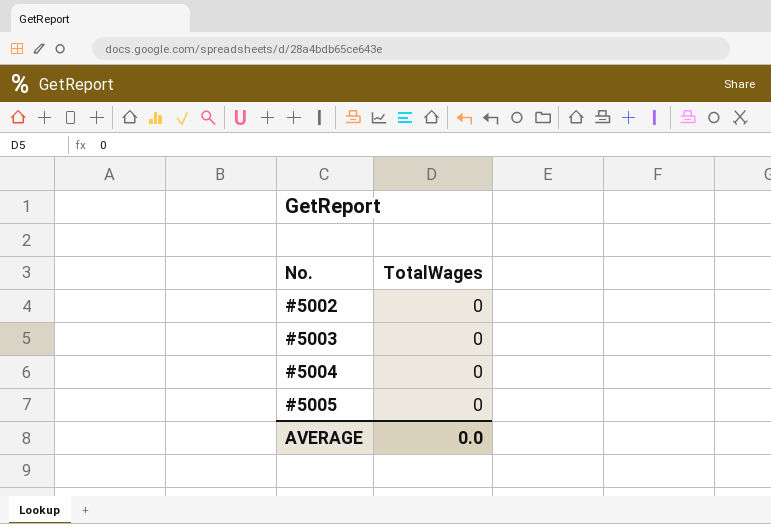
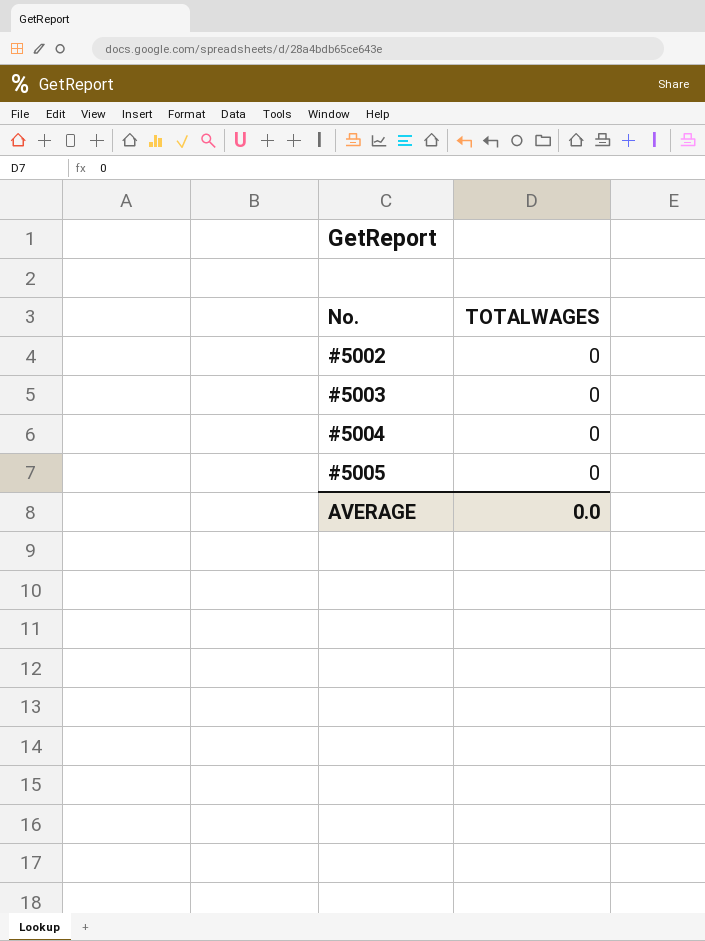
column name: TotalWages -> TOTALWAGES

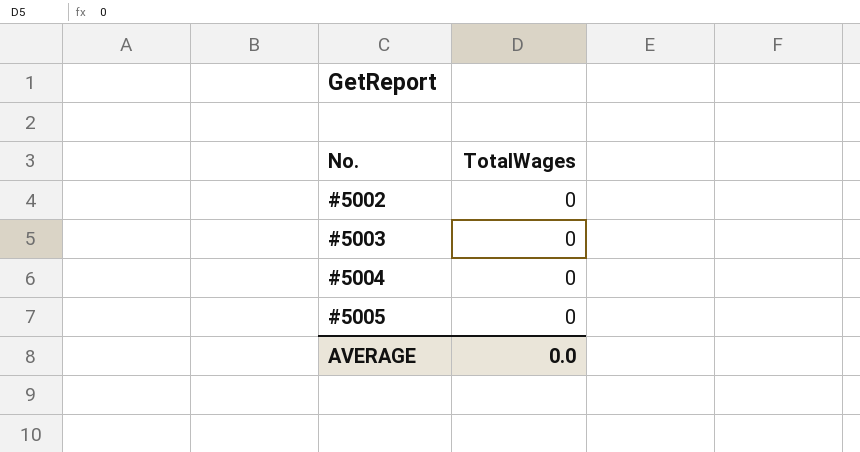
column name: TOTALWAGES -> TotalWages

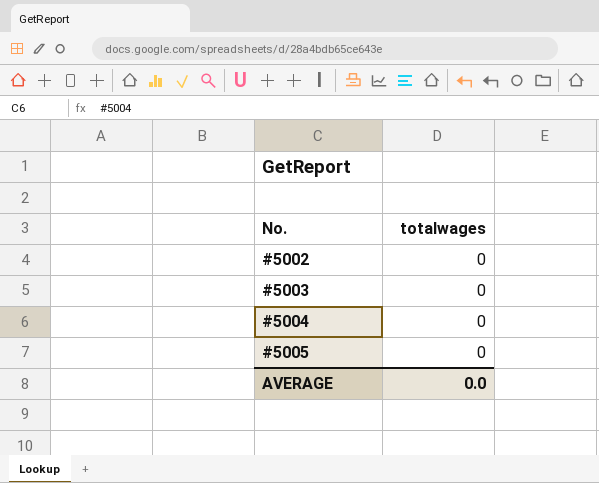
column name: TotalWages -> totalwages

